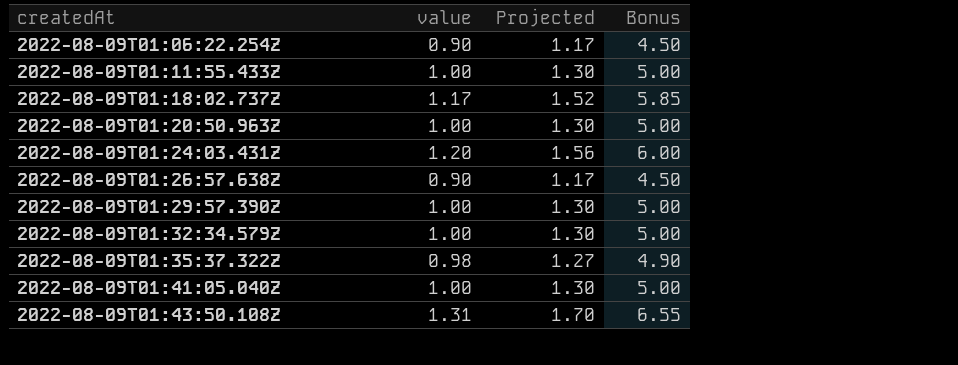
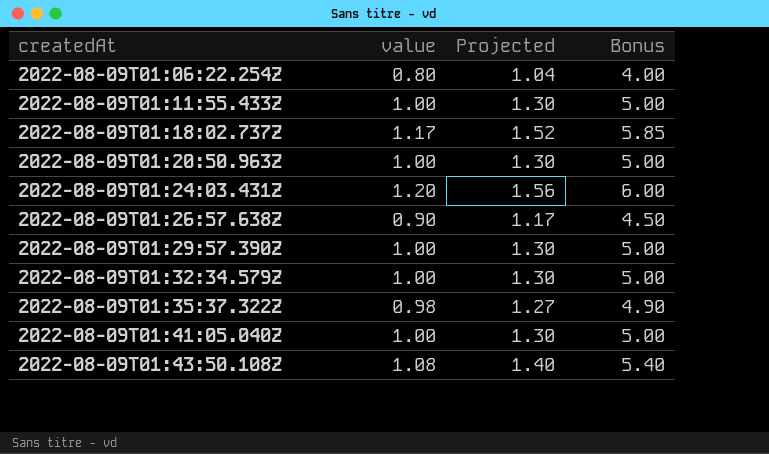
2022-08-09T01:06:22.254Z | value: 0.90 -> 0.80
2022-08-09T01:06:22.254Z | Projected: 1.17 -> 1.04
2022-08-09T01:06:22.254Z | Bonus: 4.50 -> 4.00
2022-08-09T01:43:50.108Z | value: 1.31 -> 1.08
2022-08-09T01:43:50.108Z | Projected: 1.70 -> 1.40
2022-08-09T01:43:50.108Z | Bonus: 6.55 -> 5.40

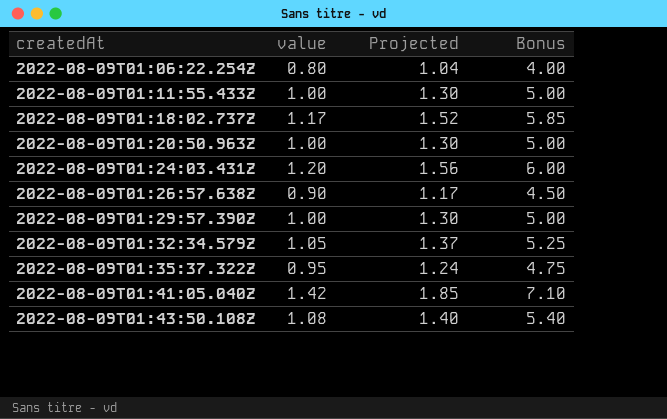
2022-08-09T01:32:34.579Z | value: 1.00 -> 1.05
2022-08-09T01:32:34.579Z | Projected: 1.30 -> 1.37
2022-08-09T01:32:34.579Z | Bonus: 5.00 -> 5.25
2022-08-09T01:35:37.322Z | value: 0.98 -> 0.95
2022-08-09T01:35:37.322Z | Projected: 1.27 -> 1.24
2022-08-09T01:35:37.322Z | Bonus: 4.90 -> 4.75
2022-08-09T01:41:05.040Z | value: 1.00 -> 1.42
2022-08-09T01:41:05.040Z | Projected: 1.30 -> 1.85
2022-08-09T01:41:05.040Z | Bonus: 5.00 -> 7.10

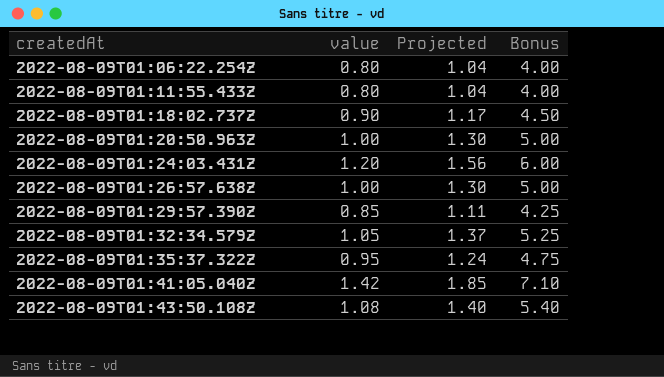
2022-08-09T01:11:55.433Z | value: 1.00 -> 0.80
2022-08-09T01:11:55.433Z | Projected: 1.30 -> 1.04
2022-08-09T01:11:55.433Z | Bonus: 5.00 -> 4.00
2022-08-09T01:18:02.737Z | value: 1.17 -> 0.90
2022-08-09T01:18:02.737Z | Projected: 1.52 -> 1.17
2022-08-09T01:18:02.737Z | Bonus: 5.85 -> 4.50
2022-08-09T01:26:57.638Z | value: 0.90 -> 1.00
2022-08-09T01:26:57.638Z | Projected: 1.17 -> 1.30
2022-08-09T01:26:57.638Z | Bonus: 4.50 -> 5.00
2022-08-09T01:29:57.390Z | value: 1.00 -> 0.85
2022-08-09T01:29:57.390Z | Projected: 1.30 -> 1.11
2022-08-09T01:29:57.390Z | Bonus: 5.00 -> 4.25

